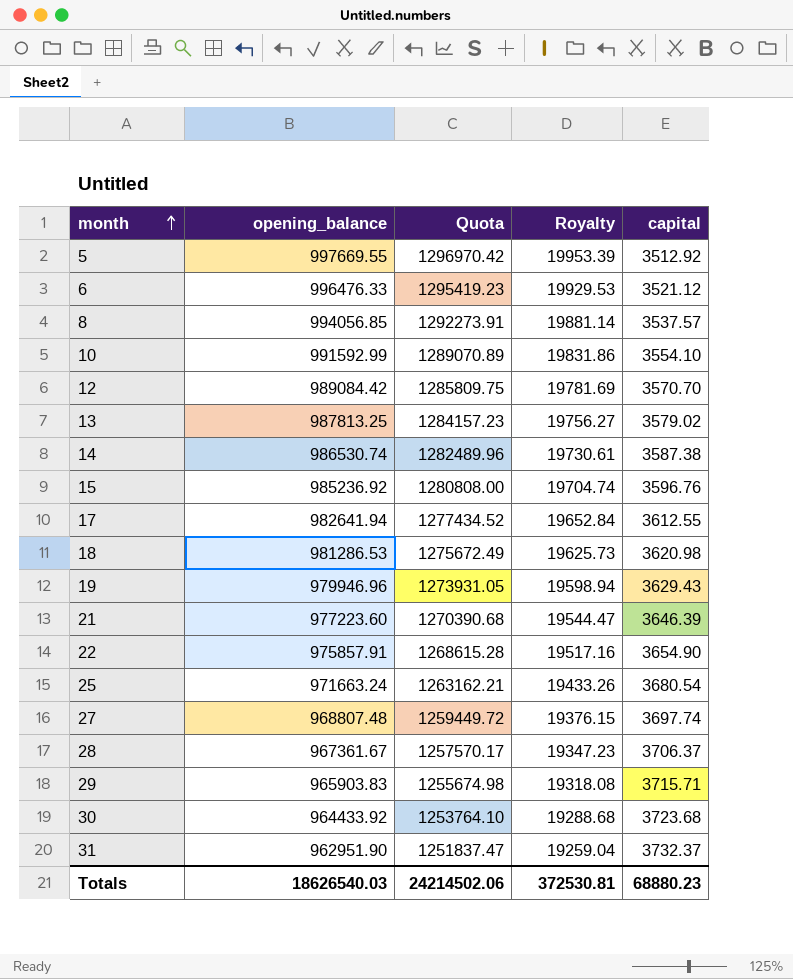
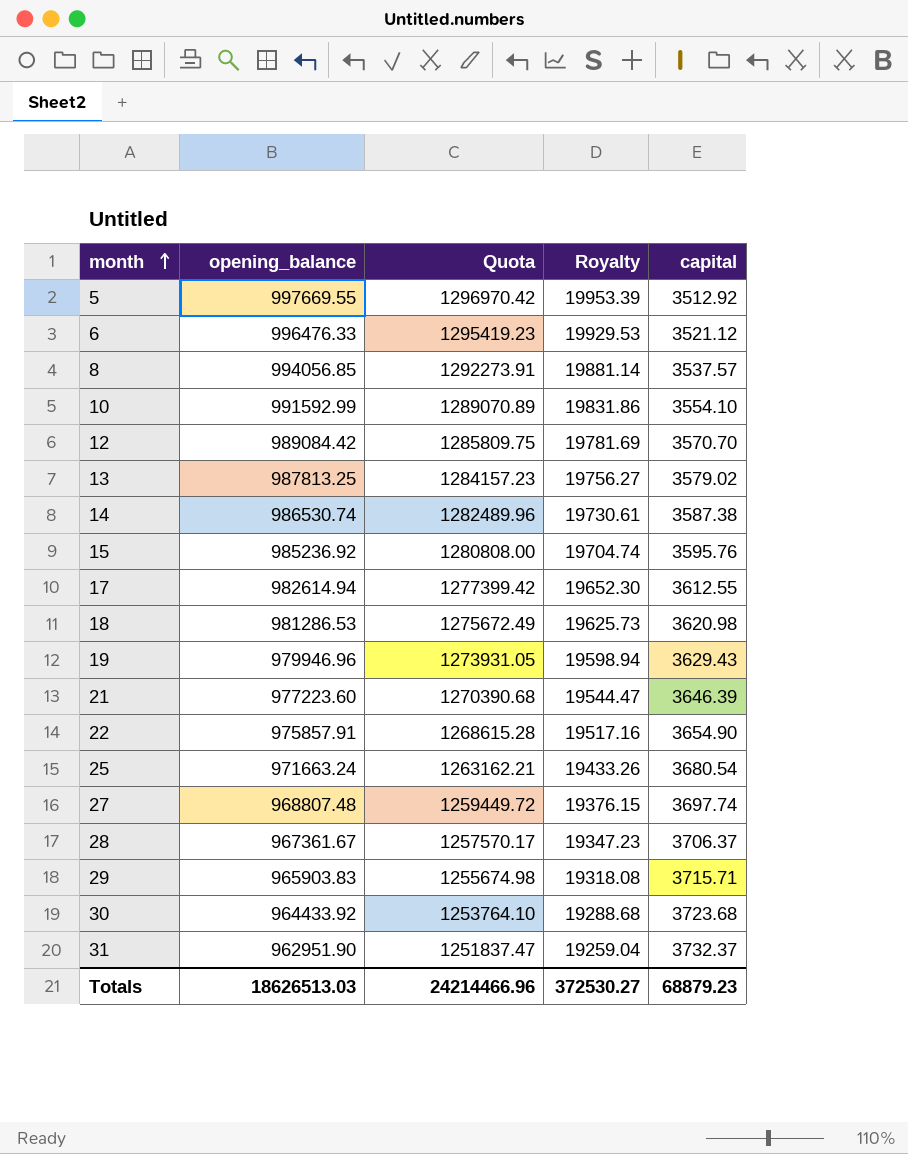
15 | capital: 3596.76 -> 3595.76
17 | opening_balance: 982641.94 -> 982614.94
17 | Quota: 1277434.52 -> 1277399.42
17 | Royalty: 19652.84 -> 19652.30
Totals | opening_balance: 18626540.03 -> 18626513.03
Totals | Quota: 24214502.06 -> 24214466.96
Totals | Royalty: 372530.81 -> 372530.27
Totals | capital: 68880.23 -> 68879.23

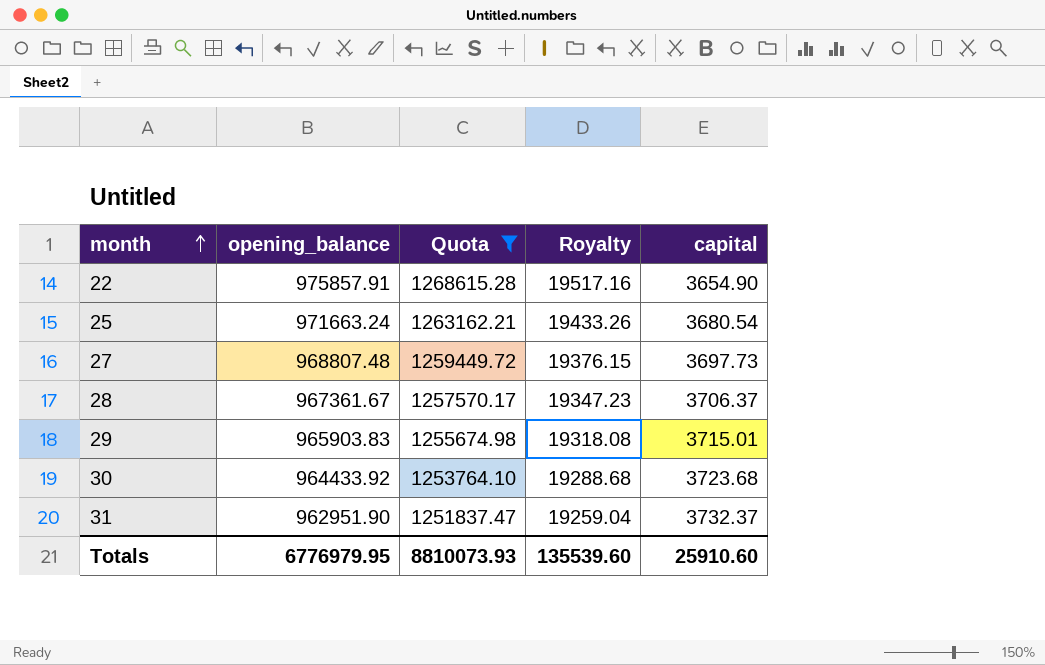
filter: none -> Quota <= 1268615.28
27 | capital: 3697.74 -> 3697.73
29 | capital: 3715.71 -> 3715.01
Totals | opening_balance: 18626513.03 -> 6776979.95
Totals | Quota: 24214466.96 -> 8810073.93
Totals | Royalty: 372530.27 -> 135539.60
Totals | capital: 68879.23 -> 25910.60

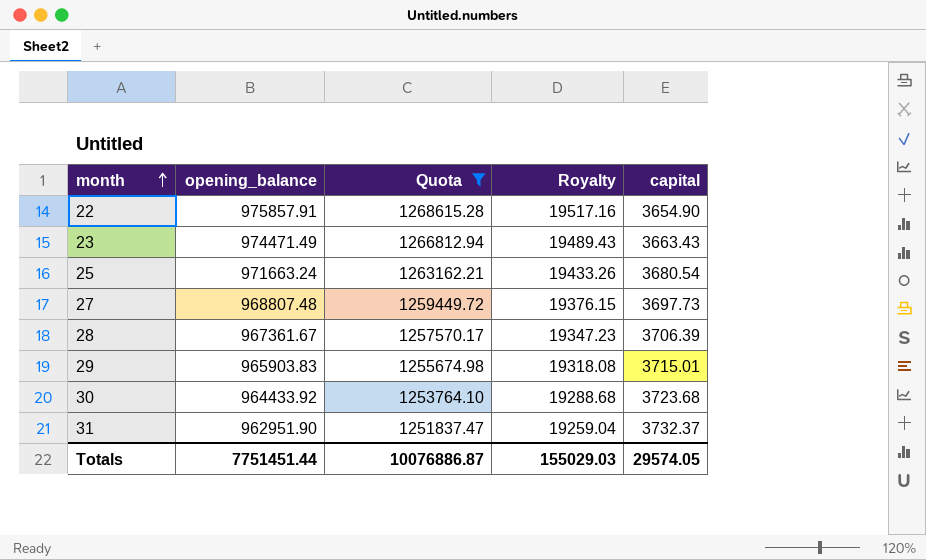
row 23: none -> 974471.49 | 1266812.94 | 19489.43 | 3663.43
28 | capital: 3706.37 -> 3706.39
Totals | opening_balance: 6776979.95 -> 7751451.44
Totals | Quota: 8810073.93 -> 10076886.87
Totals | Royalty: 135539.60 -> 155029.03
Totals | capital: 25910.60 -> 29574.05

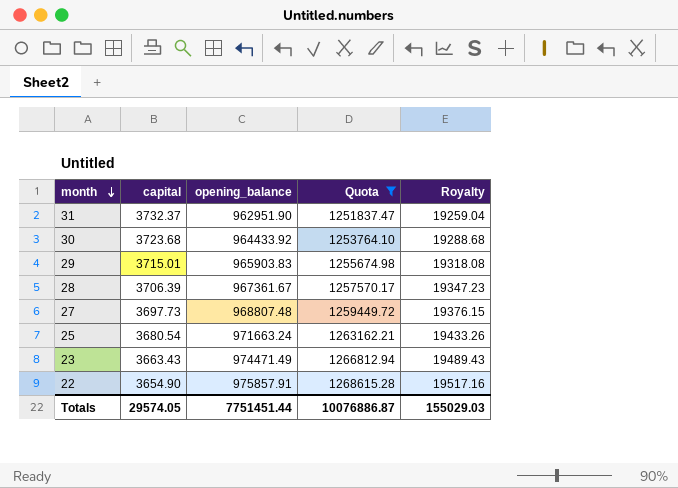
row order: month ascending -> month descending
column capital | position: 5 -> 2

